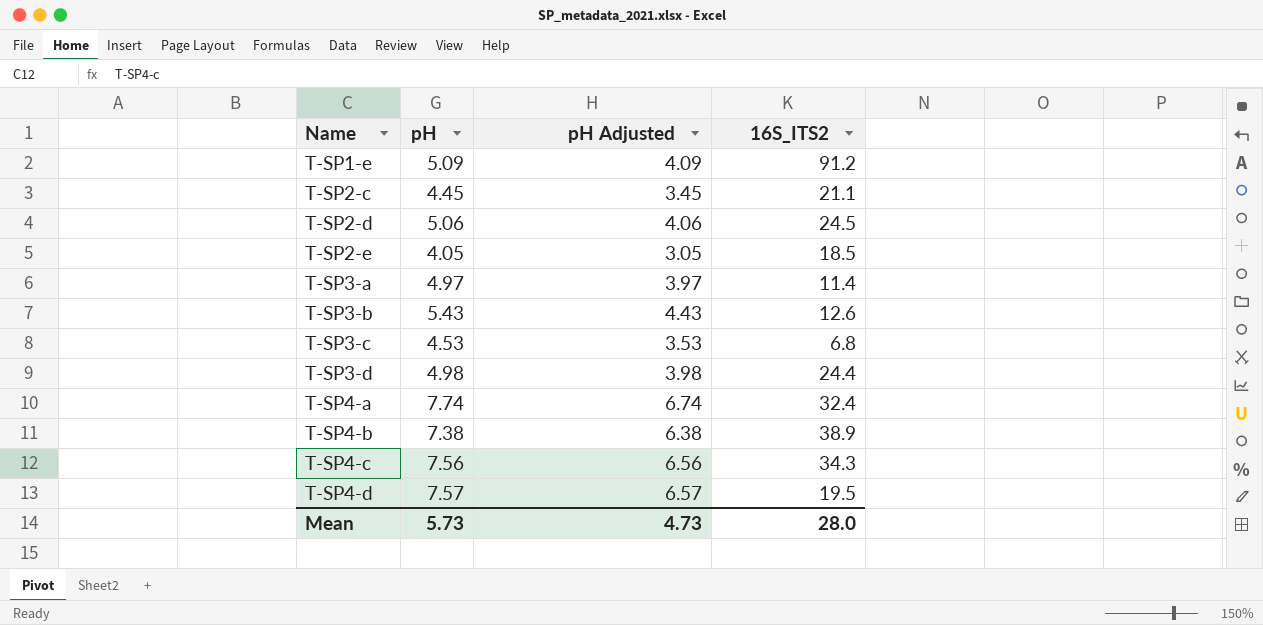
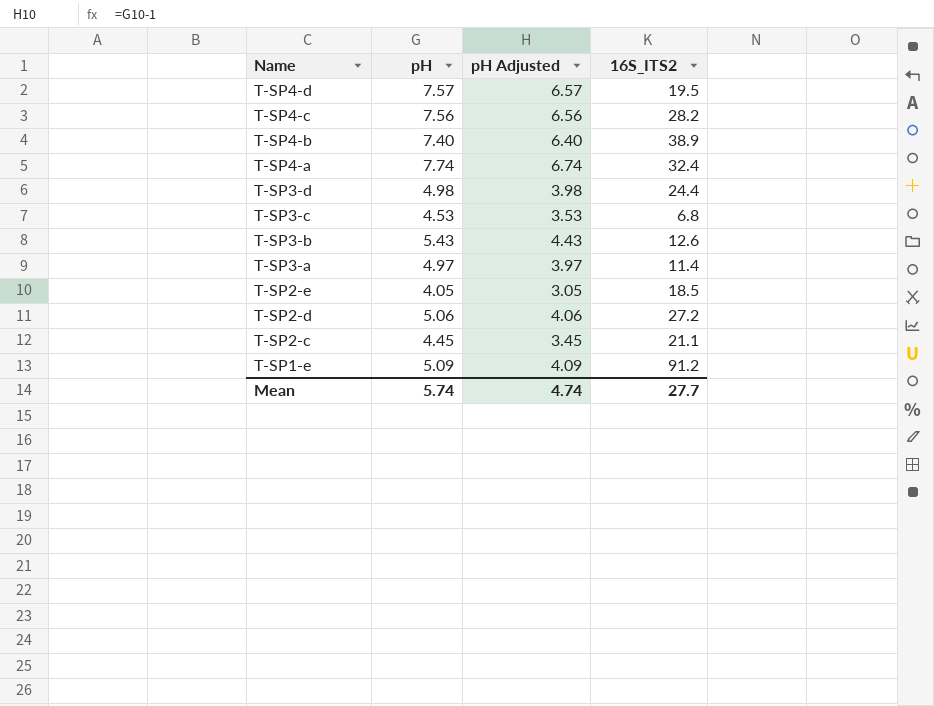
row order: Name ascending -> Name descending
T-SP4-c | 16S_ITS2: 34.3 -> 28.2
T-SP4-b | pH: 7.38 -> 7.40
T-SP4-b | pH Adjusted: 6.38 -> 6.40
T-SP2-d | 16S_ITS2: 24.5 -> 27.2
Mean | pH: 5.73 -> 5.74
Mean | pH Adjusted: 4.73 -> 4.74
Mean | 16S_ITS2: 28.0 -> 27.7

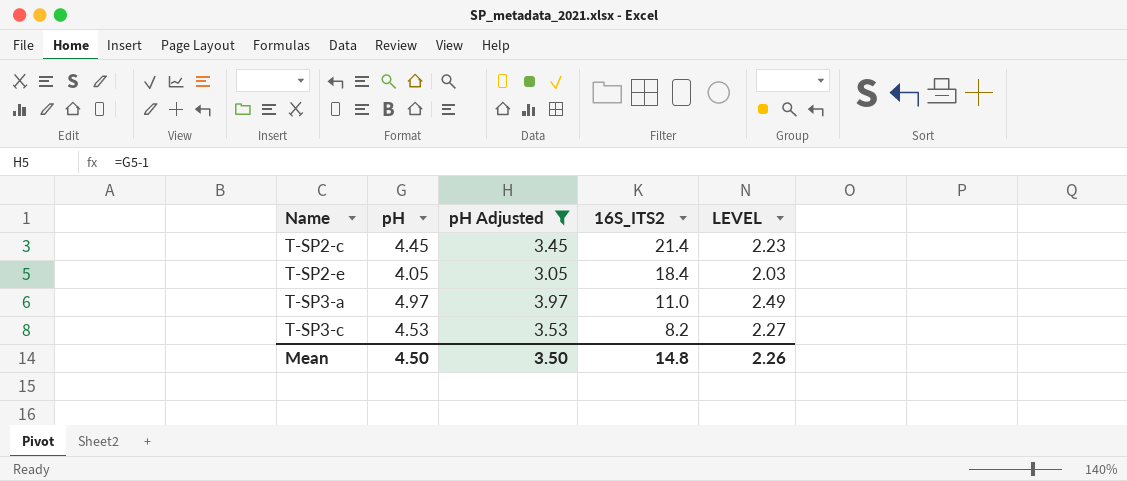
filter: none -> pH Adjusted <= 3.97
row order: Name descending -> Name ascending
column LEVEL | formula: none -> [pH] * 0.5
T-SP2-c | 16S_ITS2: 21.1 -> 21.4
T-SP2-e | 16S_ITS2: 18.5 -> 18.4
T-SP3-a | 16S_ITS2: 11.4 -> 11.0
T-SP3-c | 16S_ITS2: 6.8 -> 8.2
Mean | pH: 5.74 -> 4.50
Mean | pH Adjusted: 4.74 -> 3.50
Mean | 16S_ITS2: 27.7 -> 14.8

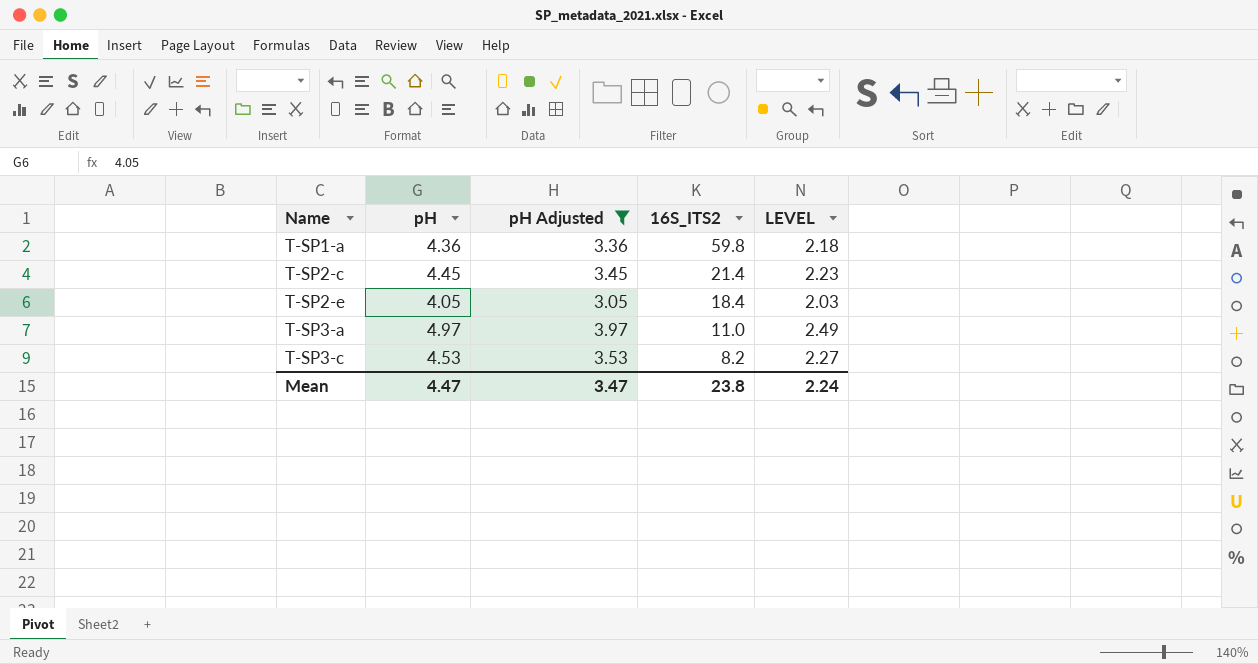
row T-SP1-a: none -> 4.36 | 3.36 | 59.8 | 2.18
Mean | pH: 4.50 -> 4.47
Mean | pH Adjusted: 3.50 -> 3.47
Mean | 16S_ITS2: 14.8 -> 23.8
Mean | LEVEL: 2.26 -> 2.24

